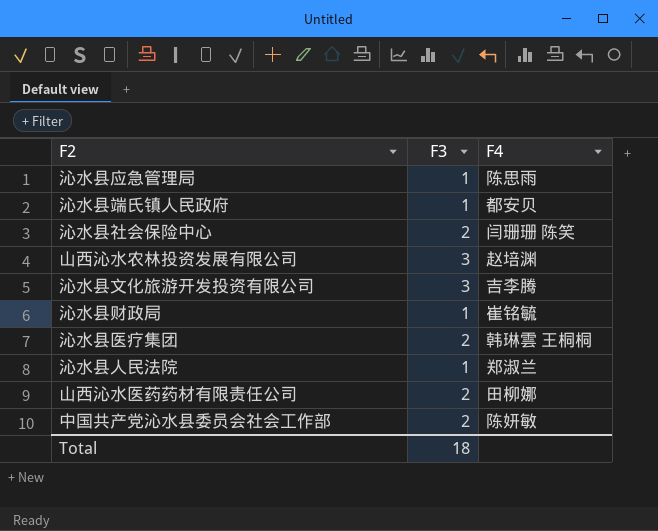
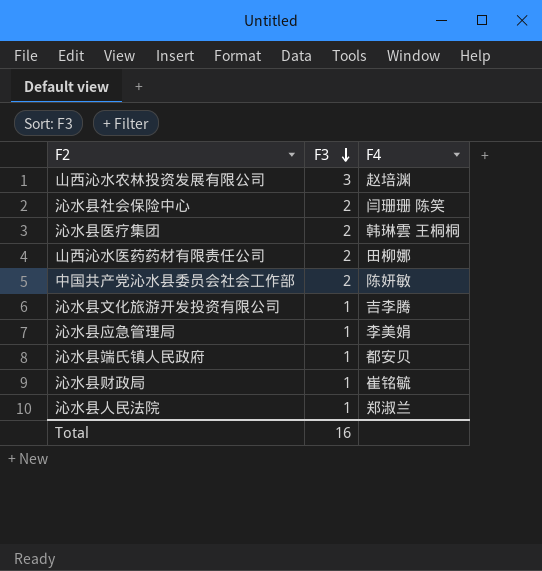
row order: none -> F3 descending
沁水县文化旅游开发投资有限公司 | F3: 3 -> 1
沁水县应急管理局 | F4: 陈思雨 -> 李美娟
Total | F3: 18 -> 16

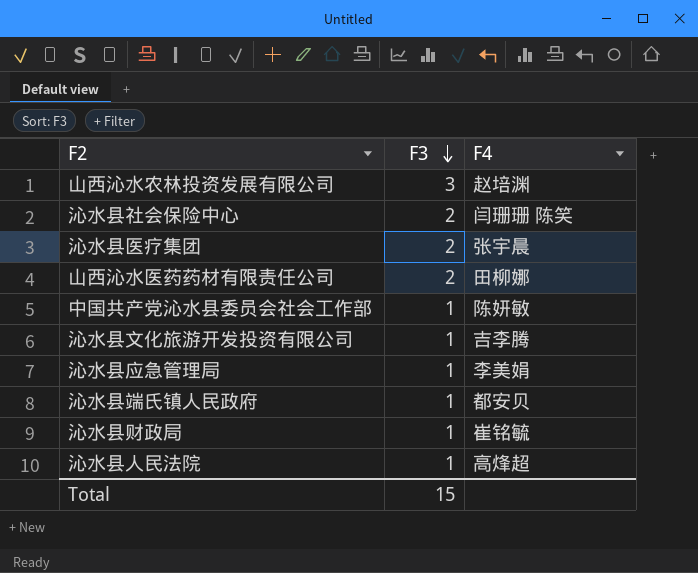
沁水县医疗集团 | F4: 韩琳雲 王桐桐 -> 张宇晨
中国共产党沁水县委员会社会工作部 | F3: 2 -> 1
沁水县人民法院 | F4: 郑淑兰 -> 高烽超
Total | F3: 16 -> 15

